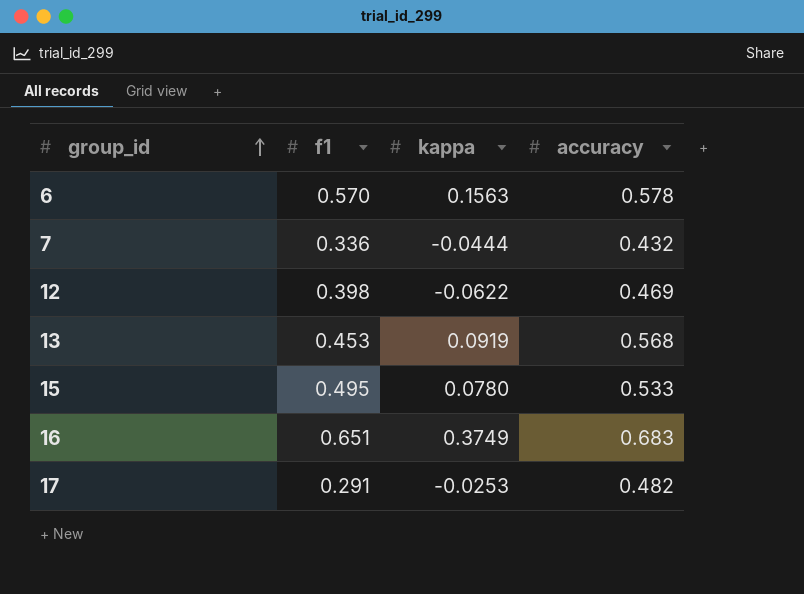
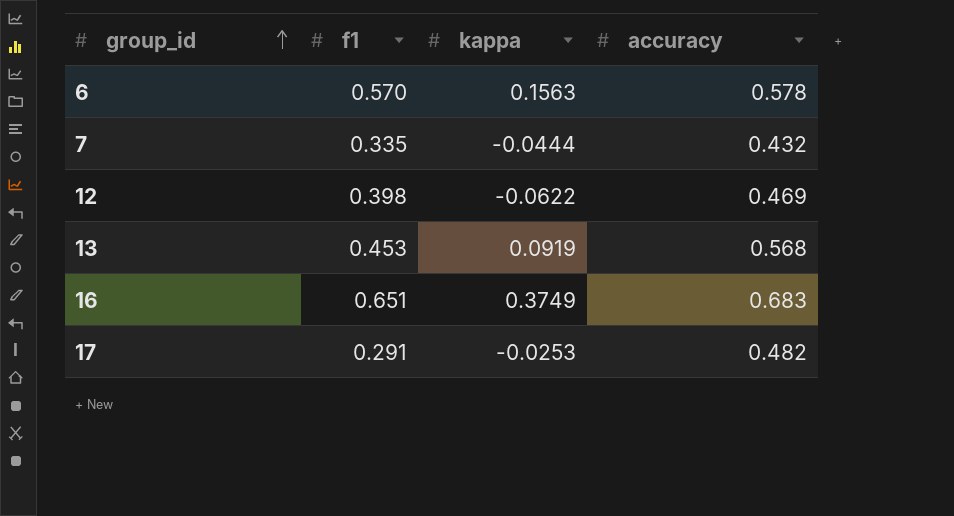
row 15: 0.495 | 0.0780 | 0.533 -> none
7 | f1: 0.336 -> 0.335

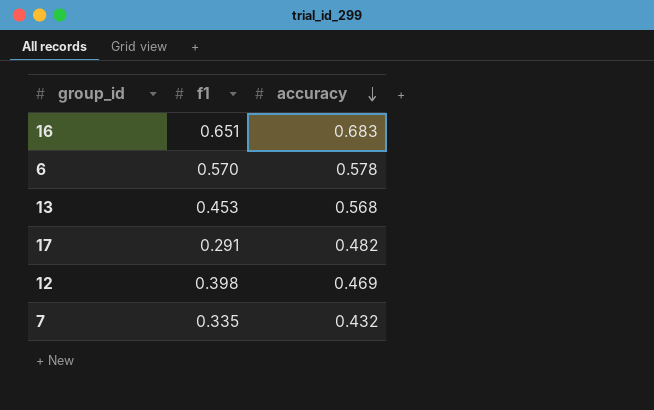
row order: group_id ascending -> accuracy descending
column kappa | position: 3 -> none

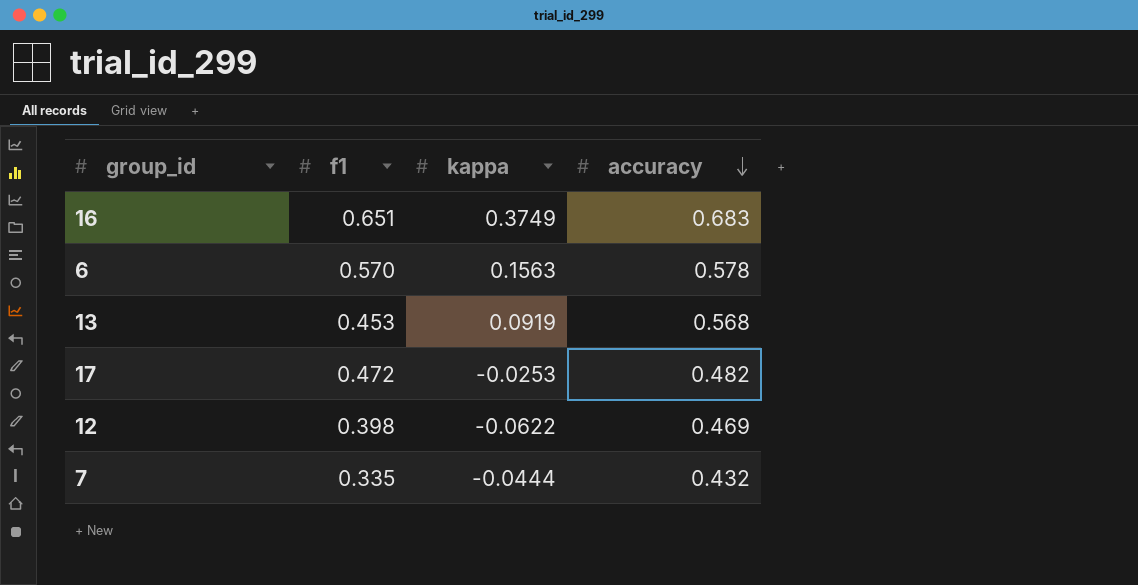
column kappa | position: none -> 3
17 | f1: 0.291 -> 0.472

